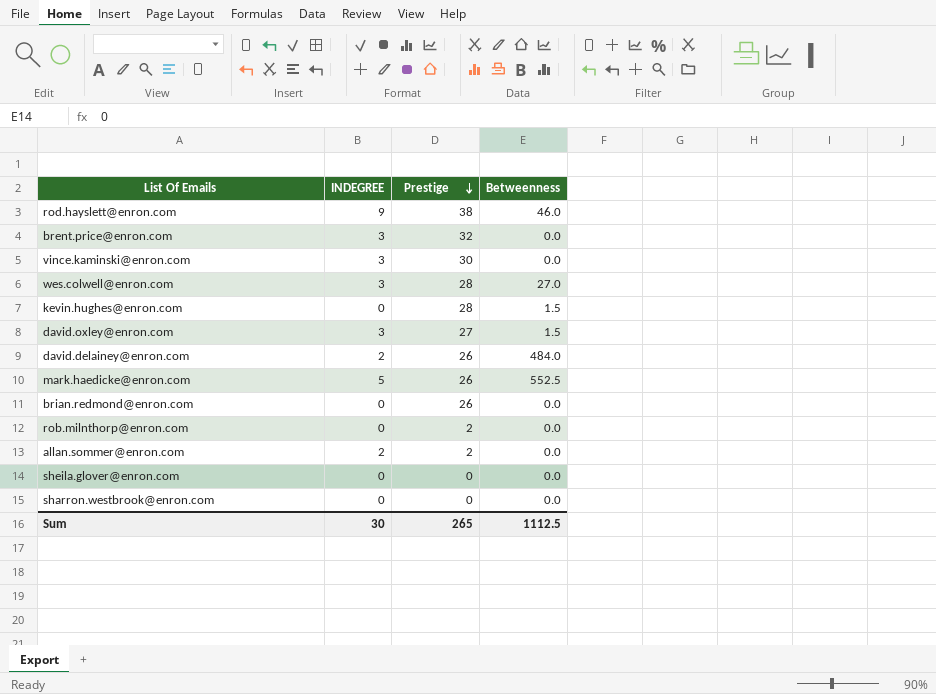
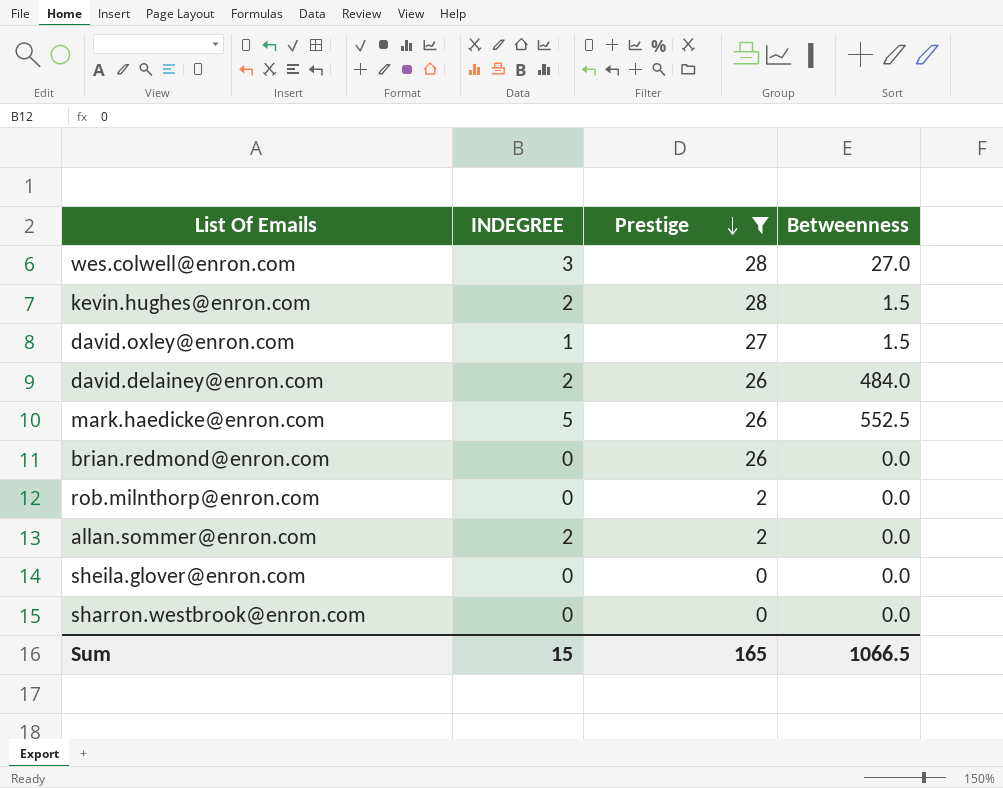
filter: none -> Prestige <= 28
kevin.hughes@enron.com | INDEGREE: 0 -> 2
david.oxley@enron.com | INDEGREE: 3 -> 1
Sum | INDEGREE: 30 -> 15
Sum | Prestige: 265 -> 165
Sum | Betweenness: 1112.5 -> 1066.5

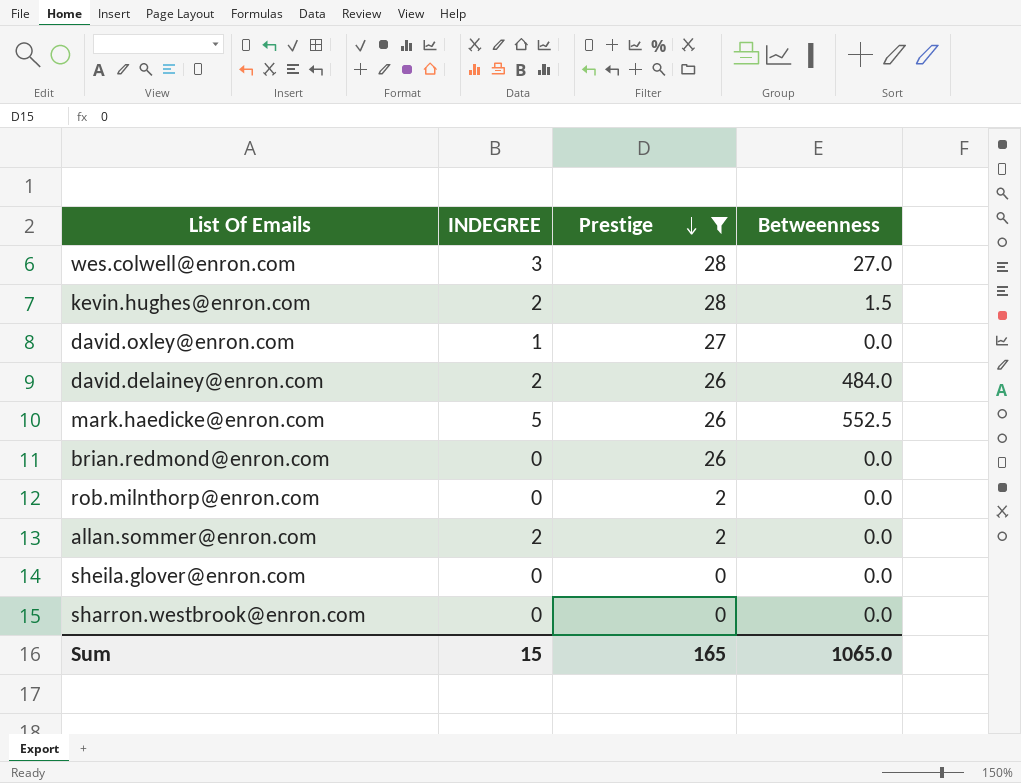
david.oxley@enron.com | Betweenness: 1.5 -> 0.0
Sum | Betweenness: 1066.5 -> 1065.0

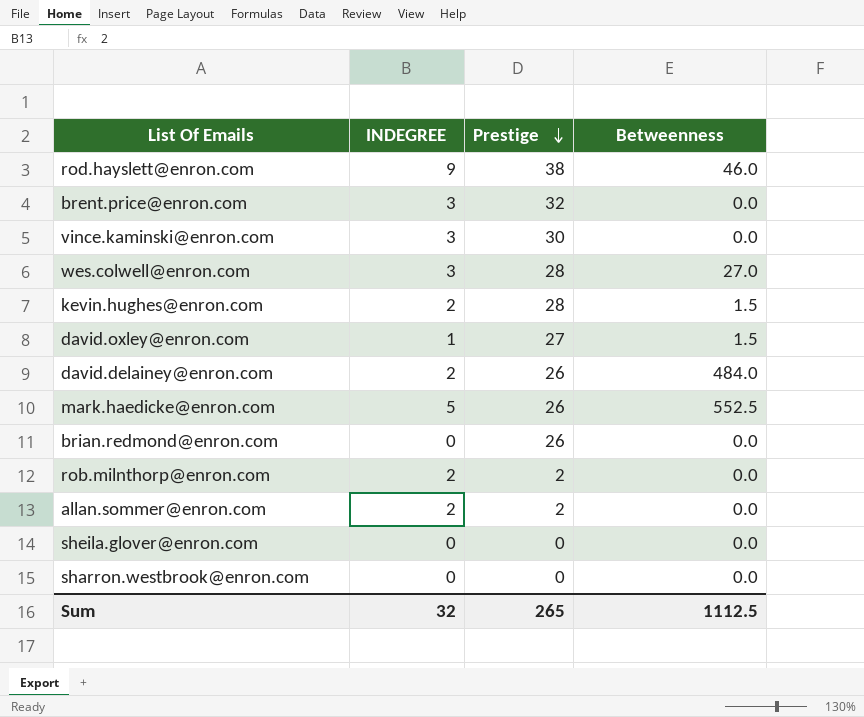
filter: Prestige <= 28 -> none
david.oxley@enron.com | Betweenness: 0.0 -> 1.5
rob.milnthorp@enron.com | INDEGREE: 0 -> 2
Sum | INDEGREE: 15 -> 32
Sum | Prestige: 165 -> 265
Sum | Betweenness: 1065.0 -> 1112.5

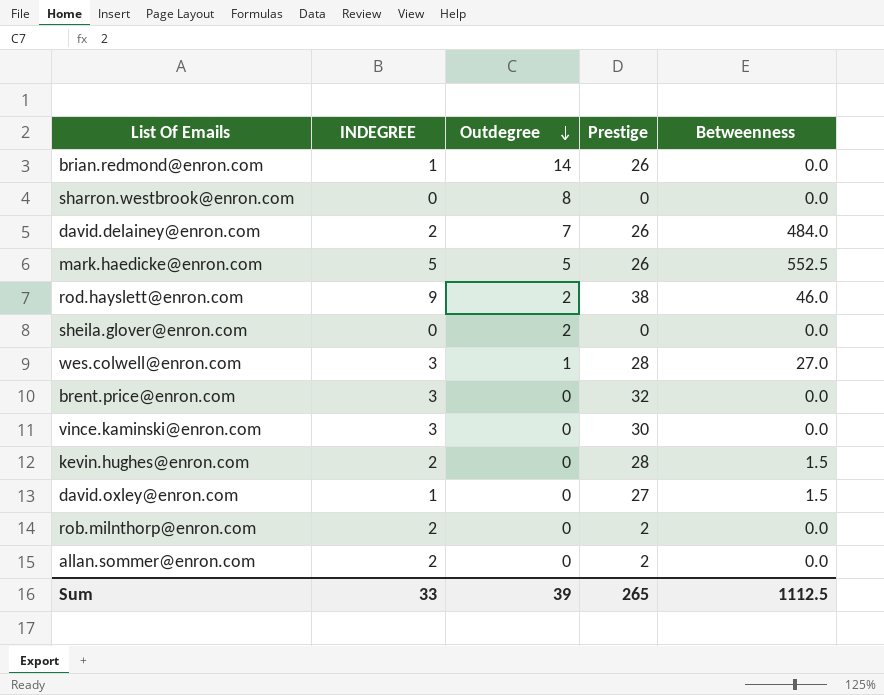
row order: Prestige descending -> Outdegree descending
column Outdegree | position: none -> 3
brian.redmond@enron.com | INDEGREE: 0 -> 1
Sum | INDEGREE: 32 -> 33

